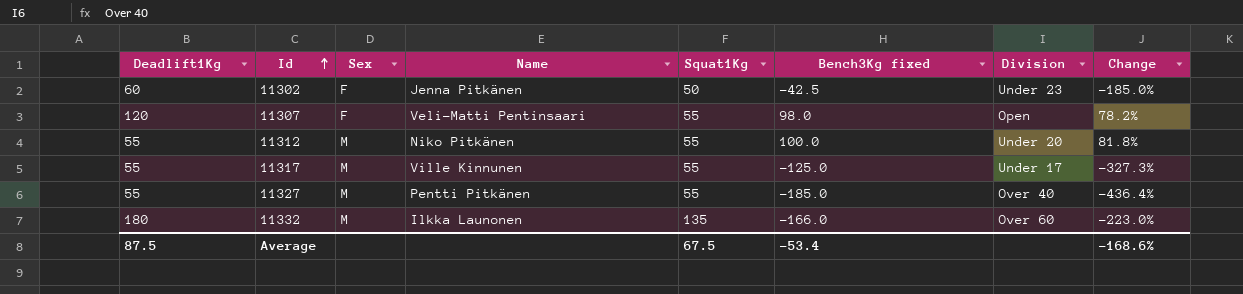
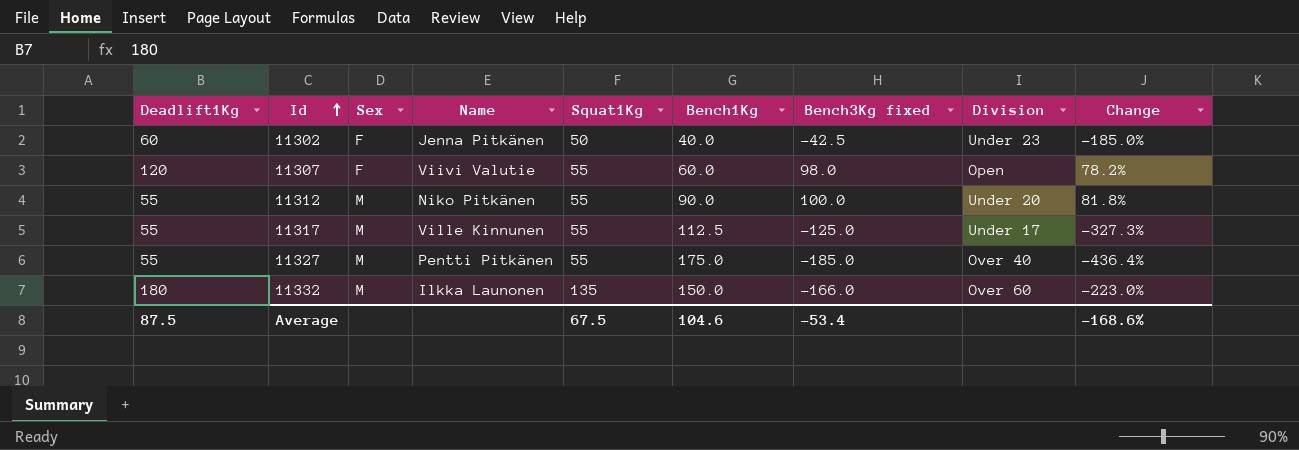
column Bench1Kg | position: none -> 6
11307 | Name: Veli-Matti Pentinsaari -> Viivi Valutie

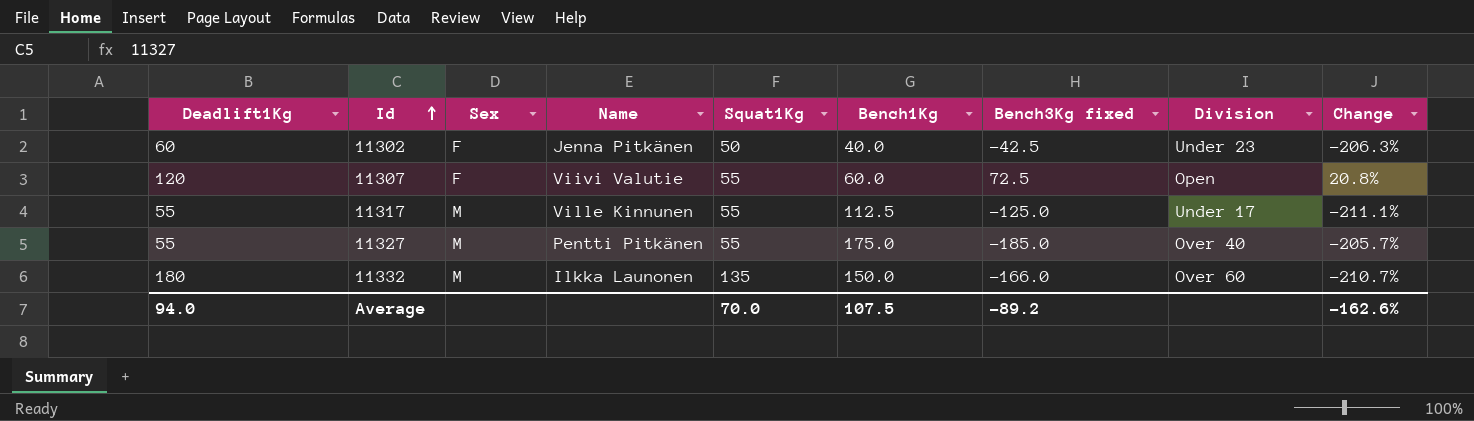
column Change | formula: ([Bench3Kg fixed] - [Squat1Kg]) / [Squat1Kg] -> ([Bench3Kg fixed] - [Bench1Kg]) / [Bench1Kg]
row 11312: 55 | M | Niko Pitkänen | 55 | 90.0 | 100.0 | Under 20 | 81.8% -> none
11307 | Bench3Kg fixed: 98.0 -> 72.5
Average | Deadlift1Kg: 87.5 -> 94.0
Average | Squat1Kg: 67.5 -> 70.0
Average | Bench1Kg: 104.6 -> 107.5
Average | Bench3Kg fixed: -53.4 -> -89.2
Average | Change: -168.6% -> -162.6%

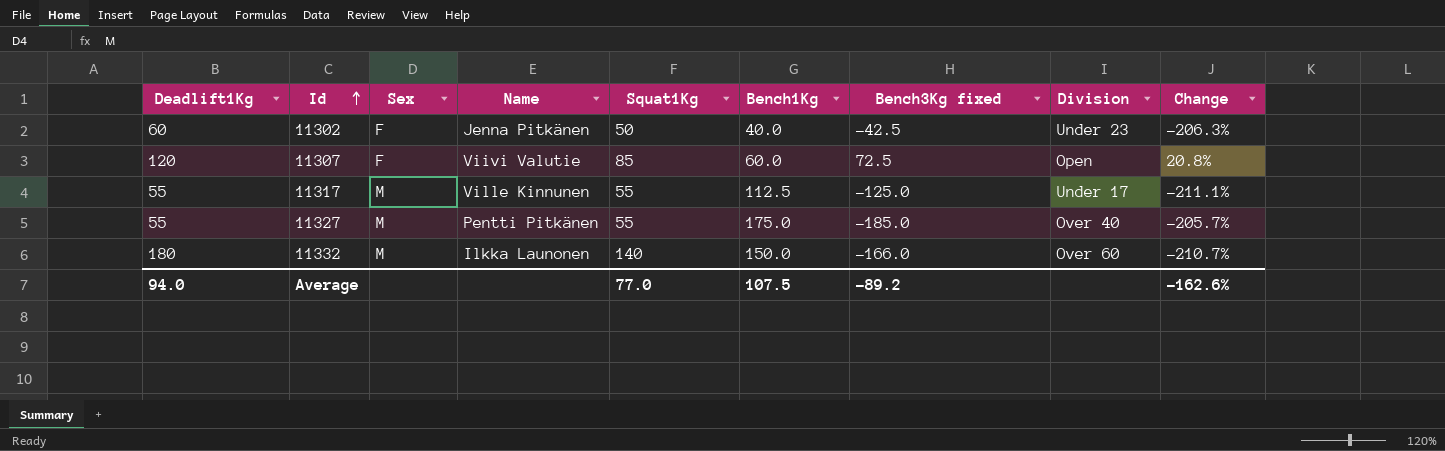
11307 | Squat1Kg: 55 -> 85
11332 | Squat1Kg: 135 -> 140
Average | Squat1Kg: 70.0 -> 77.0

